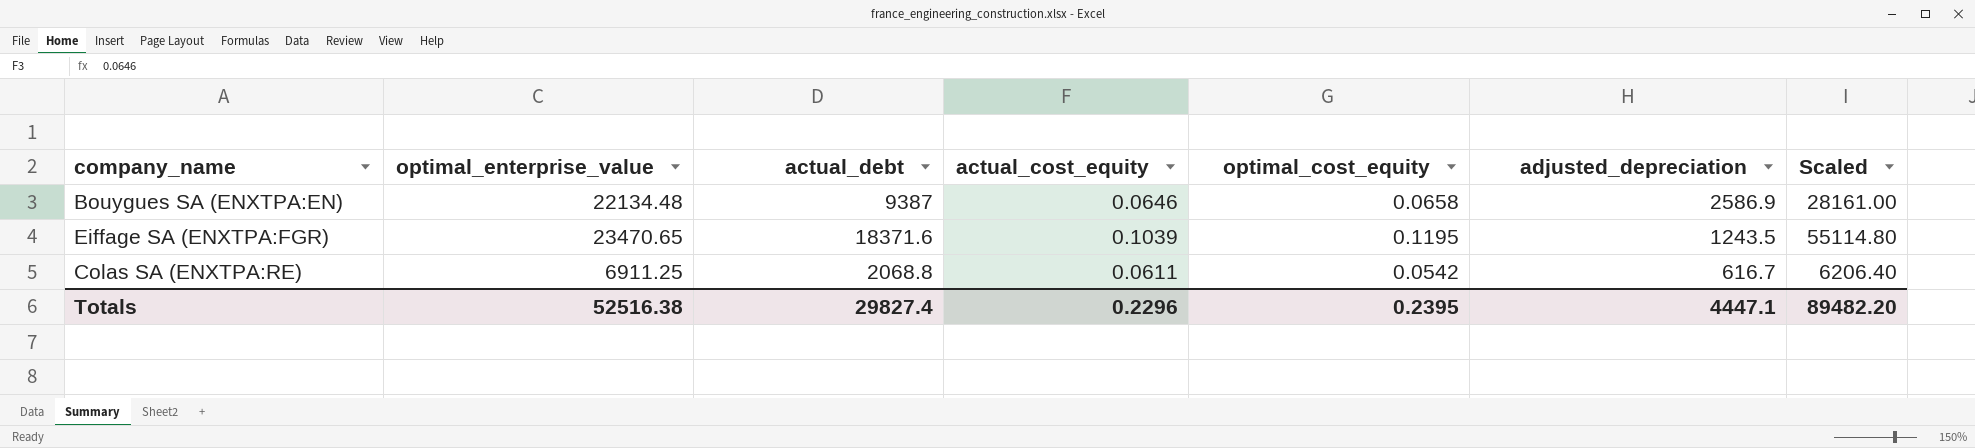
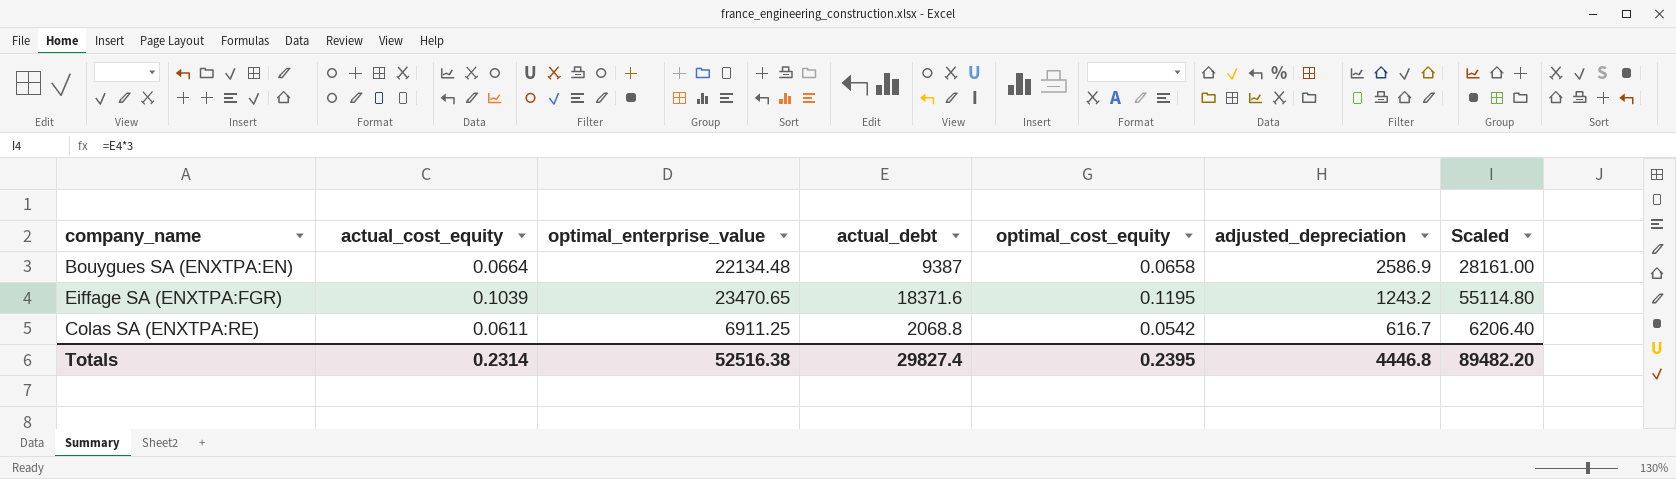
column actual_cost_equity | position: 4 -> 2
Bouygues SA (ENXTPA:EN) | actual_cost_equity: 0.0646 -> 0.0664
Eiffage SA (ENXTPA:FGR) | adjusted_depreciation: 1243.5 -> 1243.2
Totals | actual_cost_equity: 0.2296 -> 0.2314
Totals | adjusted_depreciation: 4447.1 -> 4446.8

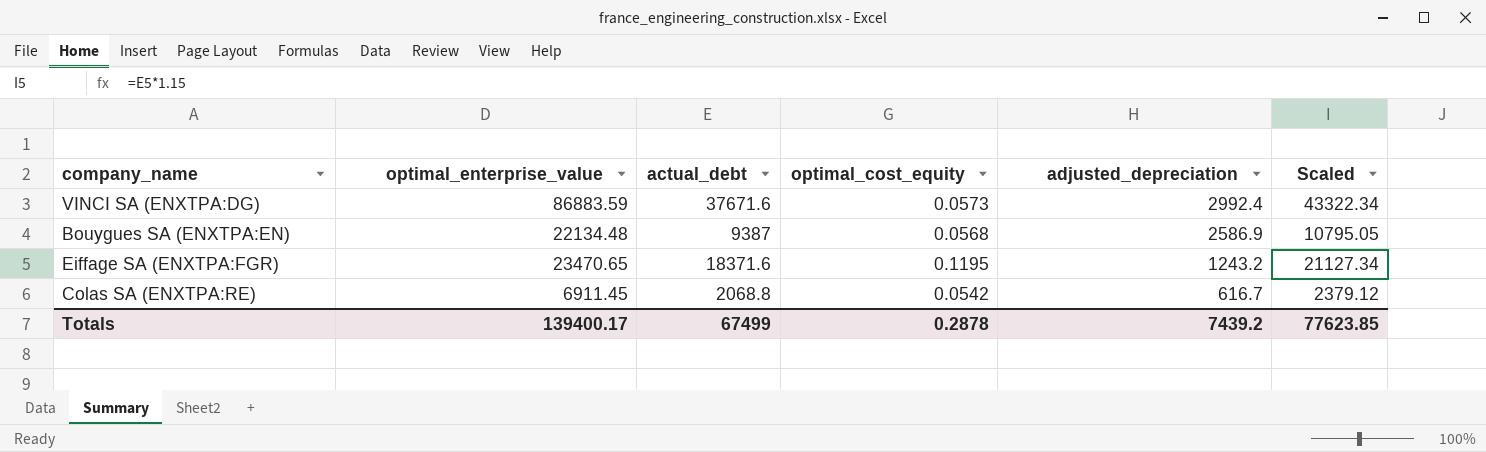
column actual_cost_equity | position: 2 -> none
column Scaled | formula: [actual_debt] * 3 -> [actual_debt] * 1.15
row VINCI SA (ENXTPA:DG): none -> 86883.59 | 37671.6 | 0.0573 | 2992.4 | 43322.34
Bouygues SA (ENXTPA:EN) | optimal_cost_equity: 0.0658 -> 0.0568
Colas SA (ENXTPA:RE) | optimal_enterprise_value: 6911.25 -> 6911.45
Totals | optimal_enterprise_value: 52516.38 -> 139400.17
Totals | actual_debt: 29827.4 -> 67499
Totals | optimal_cost_equity: 0.2395 -> 0.2878
Totals | adjusted_depreciation: 4446.8 -> 7439.2
Totals | Scaled: 89482.20 -> 77623.85

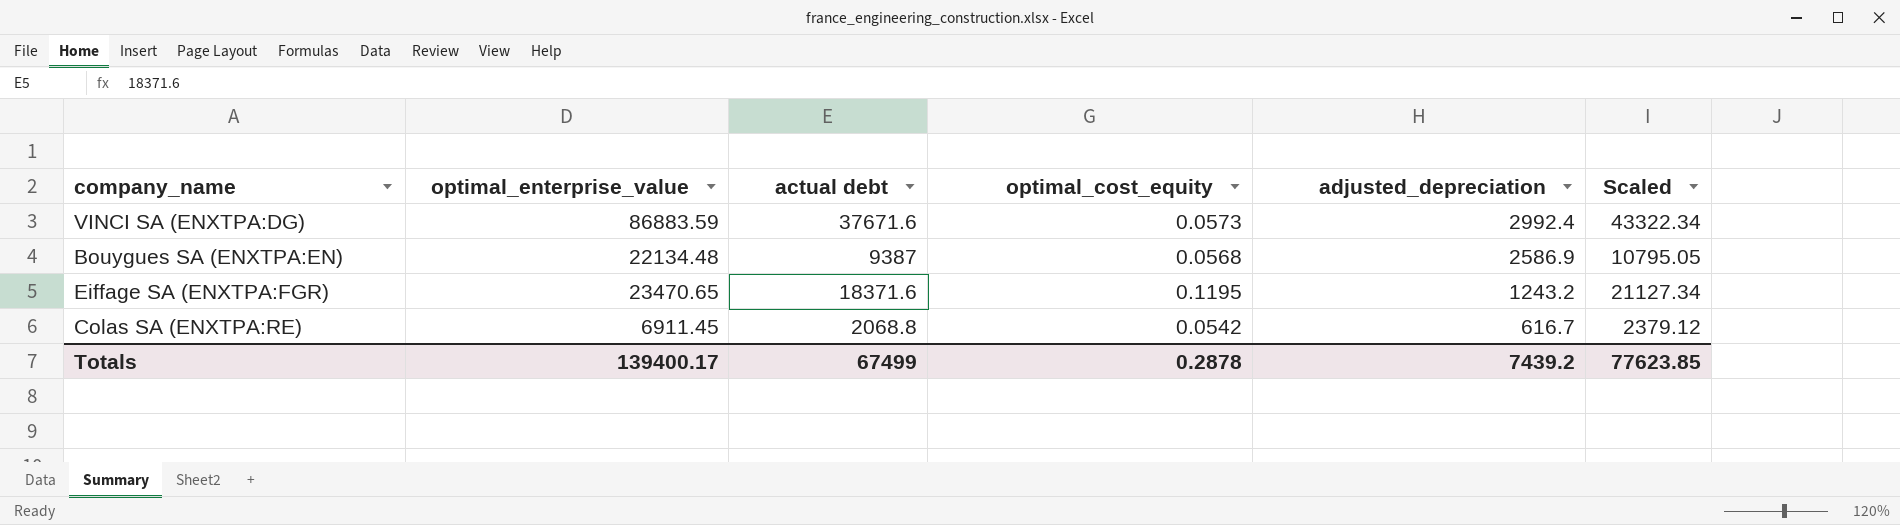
column name: actual_debt -> actual debt

